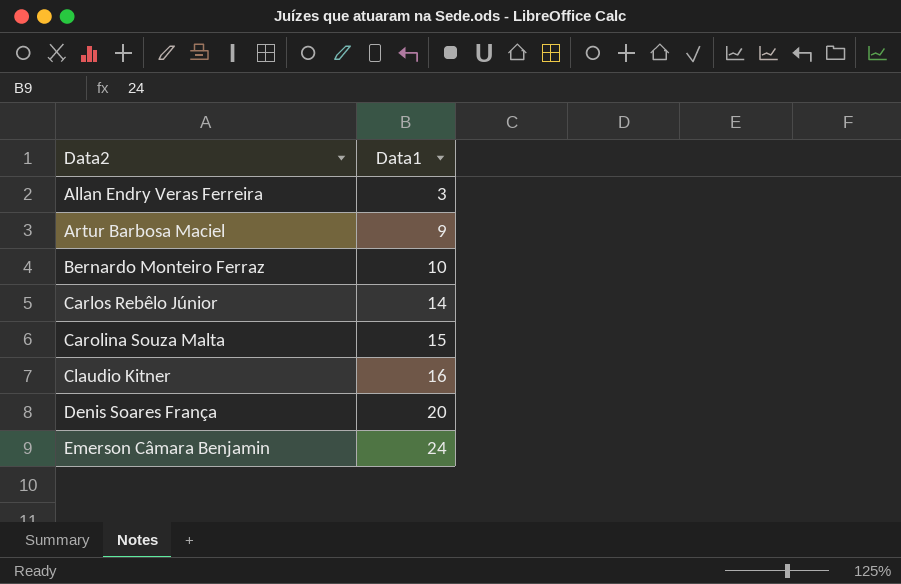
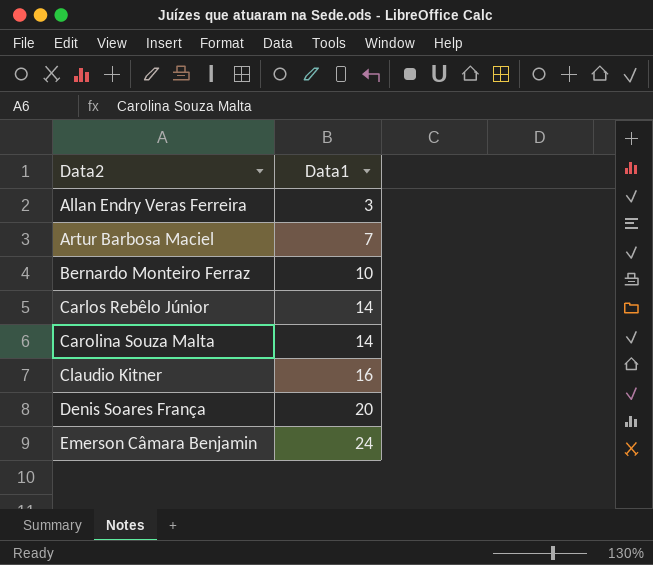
Artur Barbosa Maciel | Data1: 9 -> 7
Carolina Souza Malta | Data1: 15 -> 14

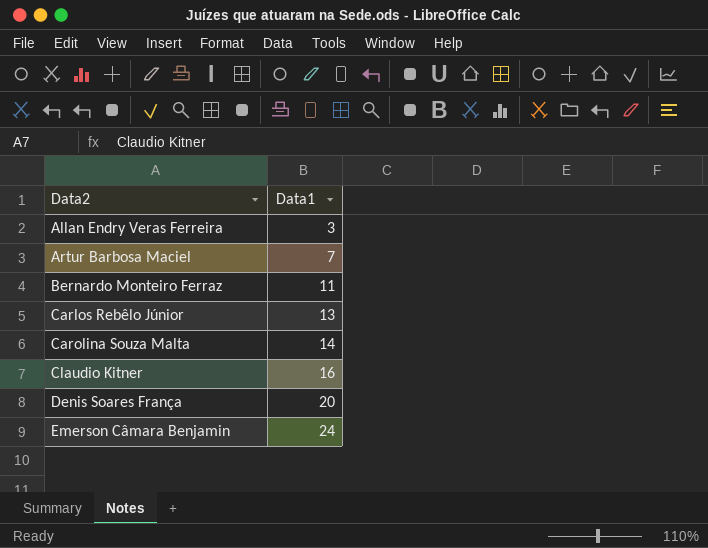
Bernardo Monteiro Ferraz | Data1: 10 -> 11
Carlos Rebêlo Júnior | Data1: 14 -> 13

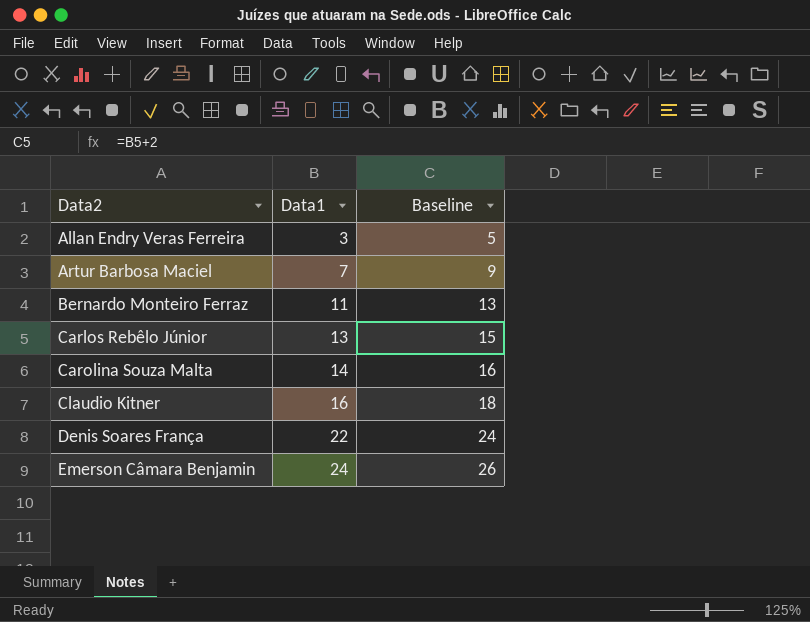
column Baseline | formula: none -> [Data1] + 2
Denis Soares França | Data1: 20 -> 22

